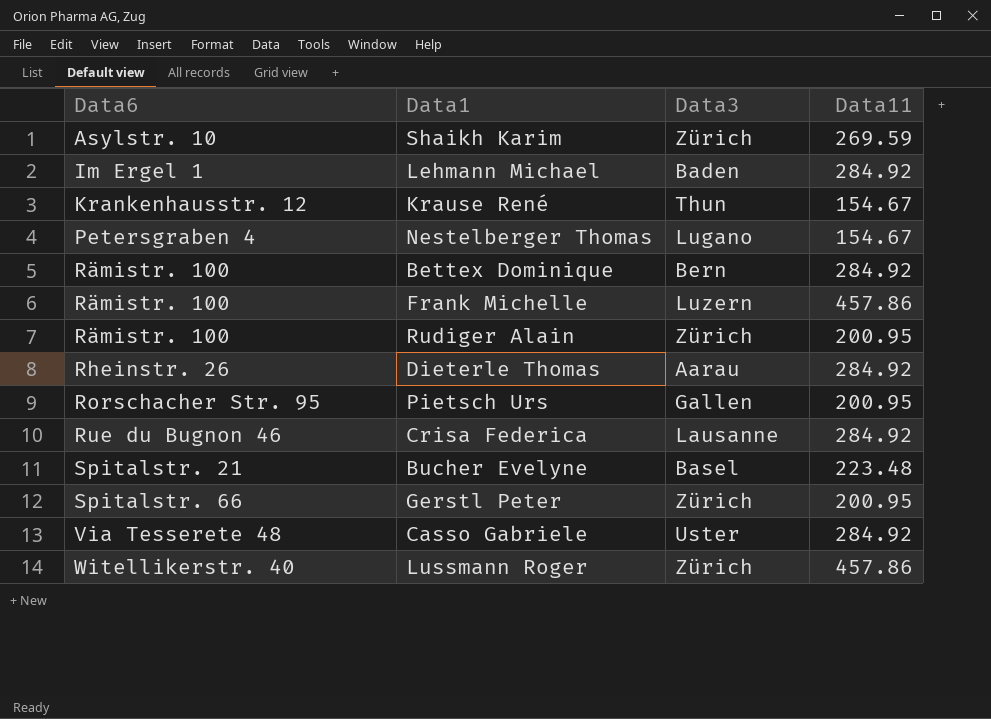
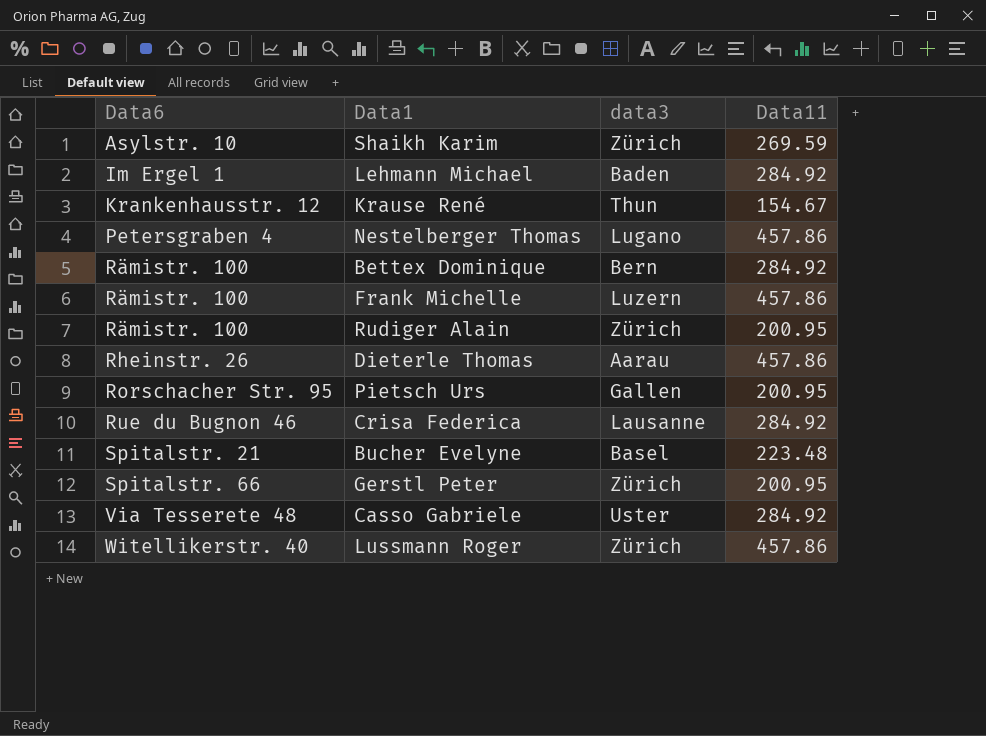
column name: Data3 -> data3
Nestelberger Thomas | Data11: 154.67 -> 457.86
Dieterle Thomas | Data11: 284.92 -> 457.86

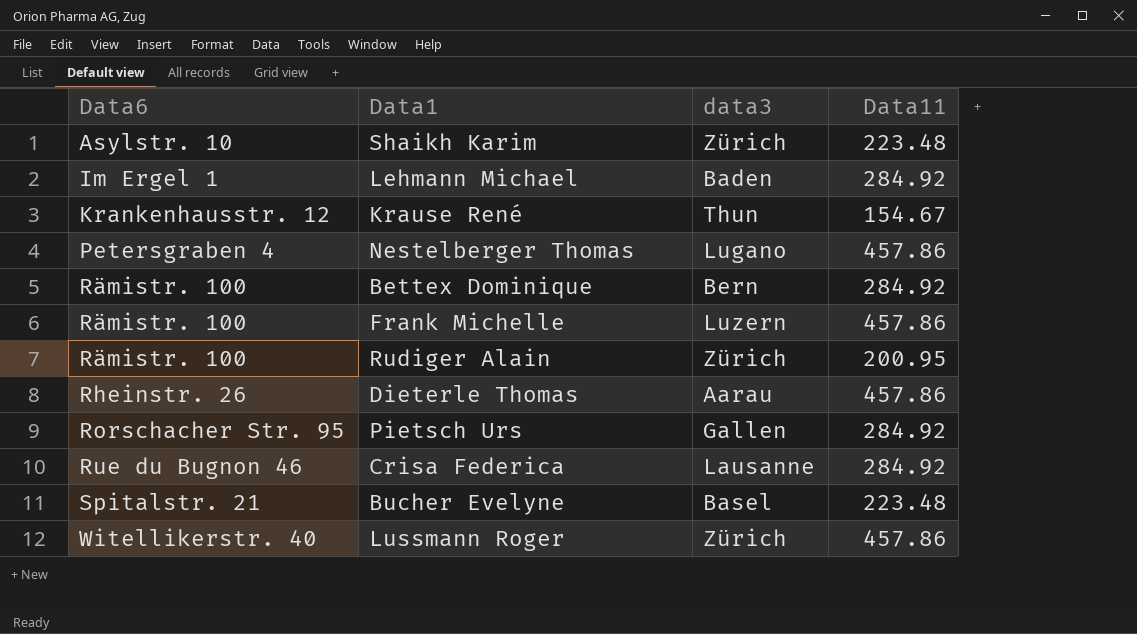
row Gerstl Peter: Spitalstr. 66 | Zürich | 200.95 -> none
row Casso Gabriele: Via Tesserete 48 | Uster | 284.92 -> none
Shaikh Karim | Data11: 269.59 -> 223.48
Pietsch Urs | Data11: 200.95 -> 284.92

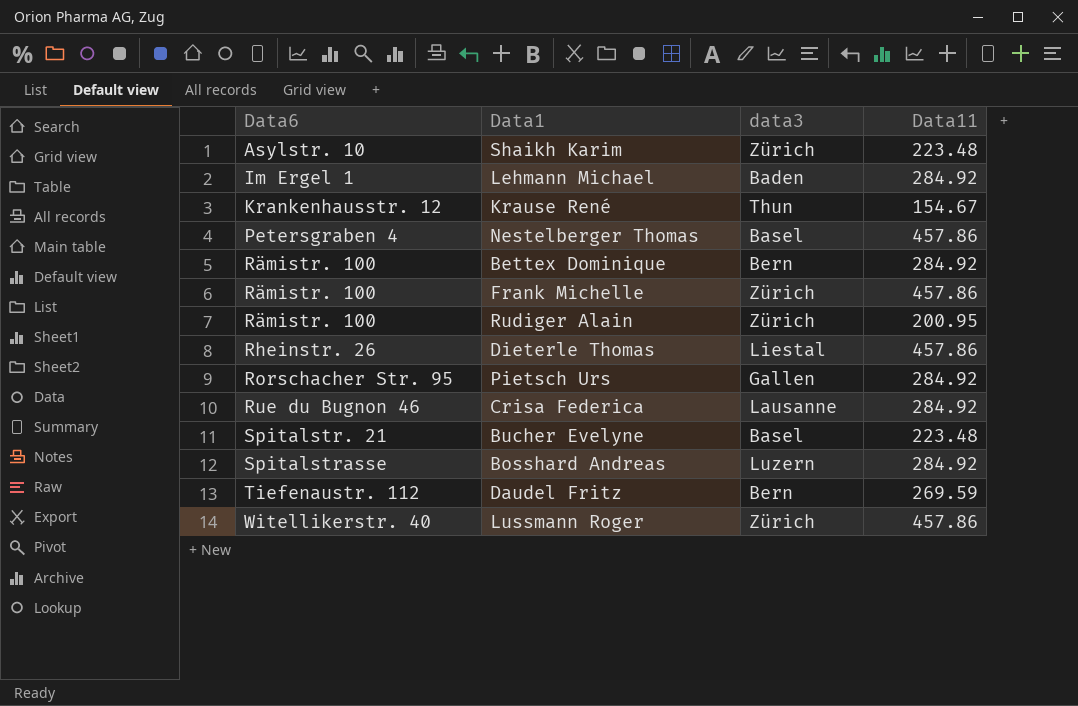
Nestelberger Thomas | data3: Lugano -> Basel
Frank Michelle | data3: Luzern -> Zürich
Dieterle Thomas | data3: Aarau -> Liestal
row Bosshard Andreas: none -> Spitalstrasse | Luzern | 284.92
row Daudel Fritz: none -> Tiefenaustr. 112 | Bern | 269.59

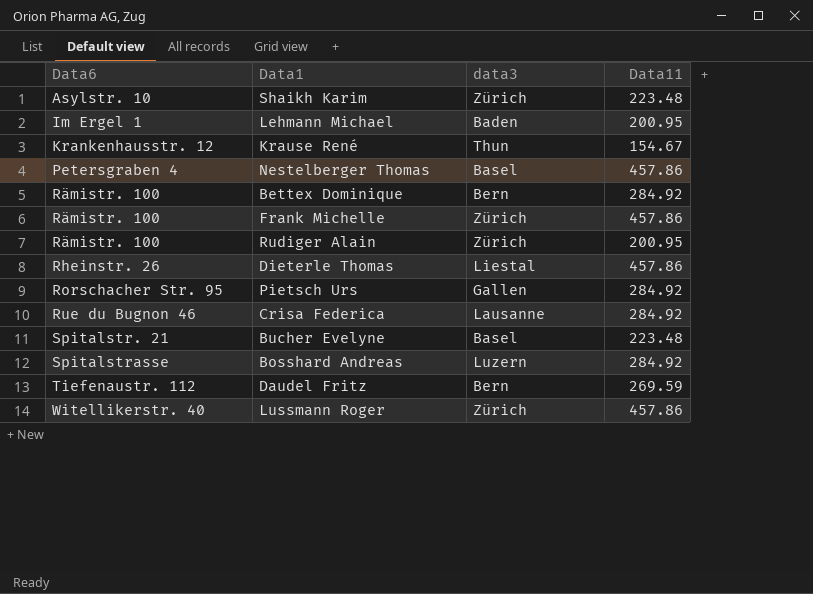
Lehmann Michael | Data11: 284.92 -> 200.95

